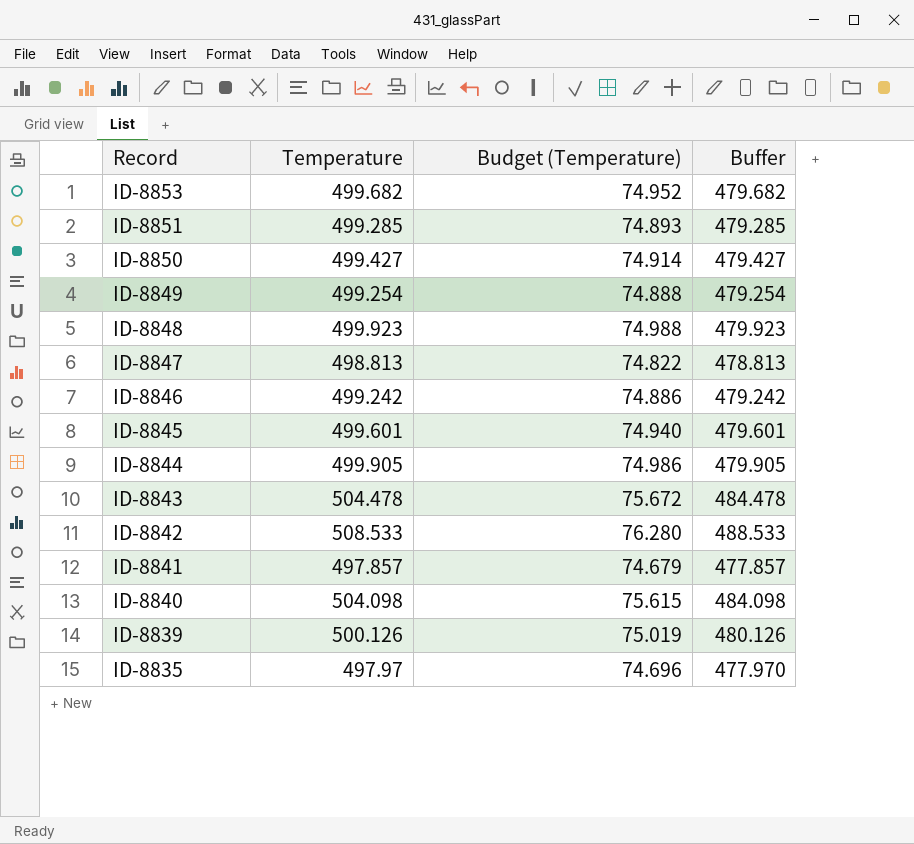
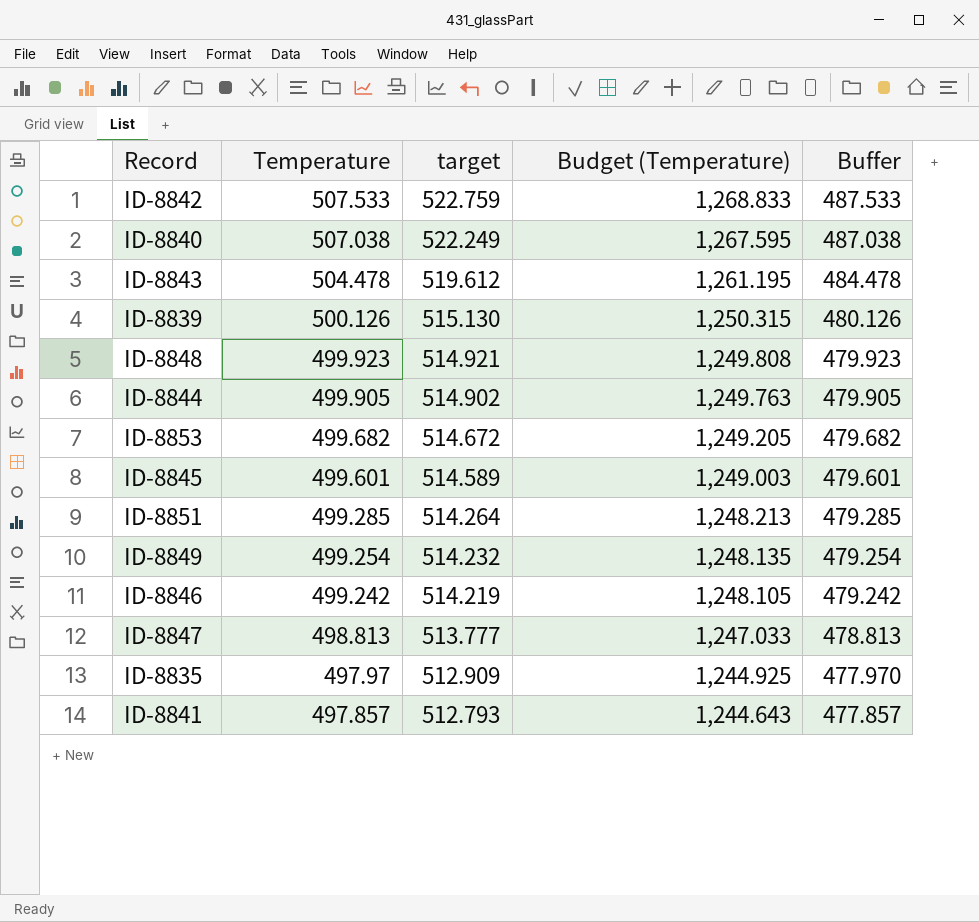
row order: Record descending -> Temperature descending
column target | formula: none -> [Temperature] * 1.03
column Budget (Temperature) | formula: [Temperature] * 0.15 -> [Temperature] * 2.5
row ID-8850: 499.427 | 74.914 | 479.427 -> none
ID-8842 | Temperature: 508.533 -> 507.533
ID-8842 | Buffer: 488.533 -> 487.533
ID-8840 | Temperature: 504.098 -> 507.038
ID-8840 | Buffer: 484.098 -> 487.038

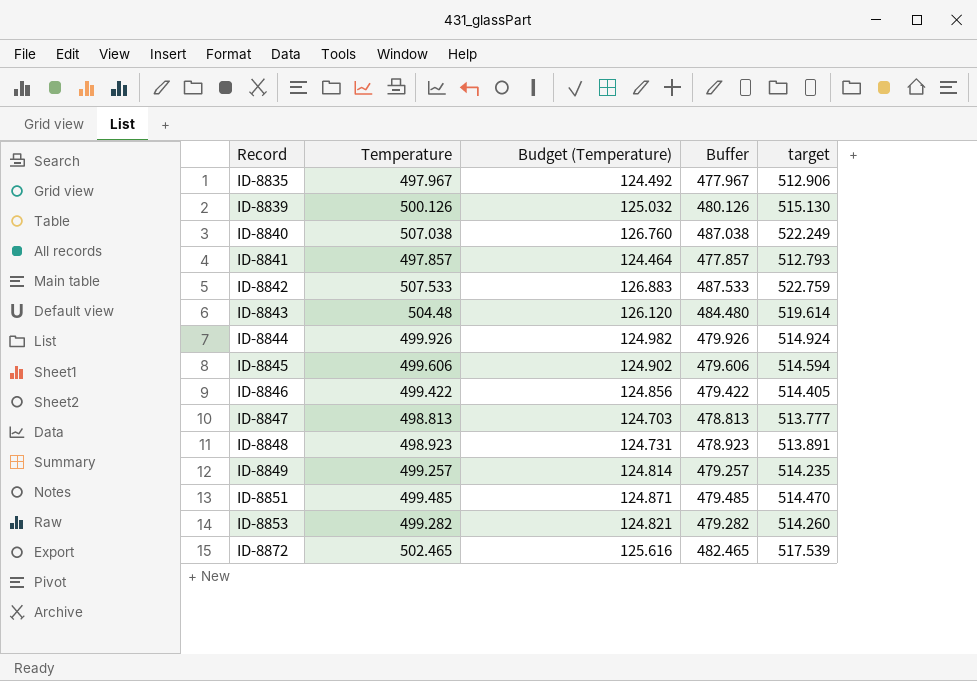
row order: Temperature descending -> Record ascending
column Budget (Temperature) | formula: [Temperature] * 2.5 -> [Temperature] * 0.25
column target | position: 3 -> 5
ID-8835 | Temperature: 497.97 -> 497.967
ID-8835 | Buffer: 477.970 -> 477.967
ID-8835 | target: 512.909 -> 512.906
ID-8843 | Temperature: 504.478 -> 504.48
ID-8843 | Buffer: 484.478 -> 484.480
ID-8843 | target: 519.612 -> 519.614
ID-8844 | Temperature: 499.905 -> 499.926
ID-8844 | Buffer: 479.905 -> 479.926
ID-8844 | target: 514.902 -> 514.924
ID-8845 | Temperature: 499.601 -> 499.606
ID-8845 | Buffer: 479.601 -> 479.606
ID-8845 | target: 514.589 -> 514.594
ID-8846 | Temperature: 499.242 -> 499.422
ID-8846 | Buffer: 479.242 -> 479.422
ID-8846 | target: 514.219 -> 514.405
ID-8848 | Temperature: 499.923 -> 498.923
ID-8848 | Buffer: 479.923 -> 478.923
ID-8848 | target: 514.921 -> 513.891
ID-8849 | Temperature: 499.254 -> 499.257
ID-8849 | Buffer: 479.254 -> 479.257
ID-8849 | target: 514.232 -> 514.235
ID-8851 | Temperature: 499.285 -> 499.485
ID-8851 | Buffer: 479.285 -> 479.485
ID-8851 | target: 514.264 -> 514.470
ID-8853 | Temperature: 499.682 -> 499.282
ID-8853 | Buffer: 479.682 -> 479.282
ID-8853 | target: 514.672 -> 514.260
row ID-8872: none -> 502.465 | 125.616 | 482.465 | 517.539

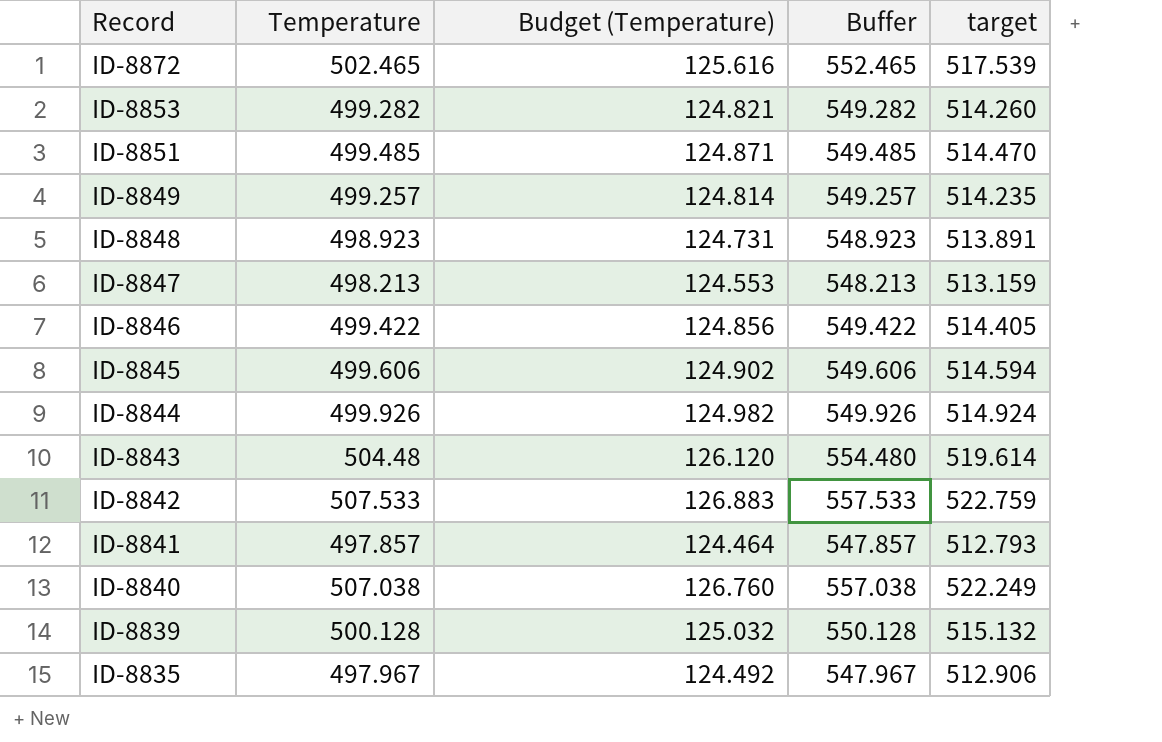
row order: Record ascending -> Record descending
column Buffer | formula: [Temperature] - 20 -> [Temperature] + 50
ID-8847 | Temperature: 498.813 -> 498.213
ID-8847 | Budget (Temperature): 124.703 -> 124.553
ID-8847 | target: 513.777 -> 513.159
ID-8839 | Temperature: 500.126 -> 500.128
ID-8839 | target: 515.130 -> 515.132

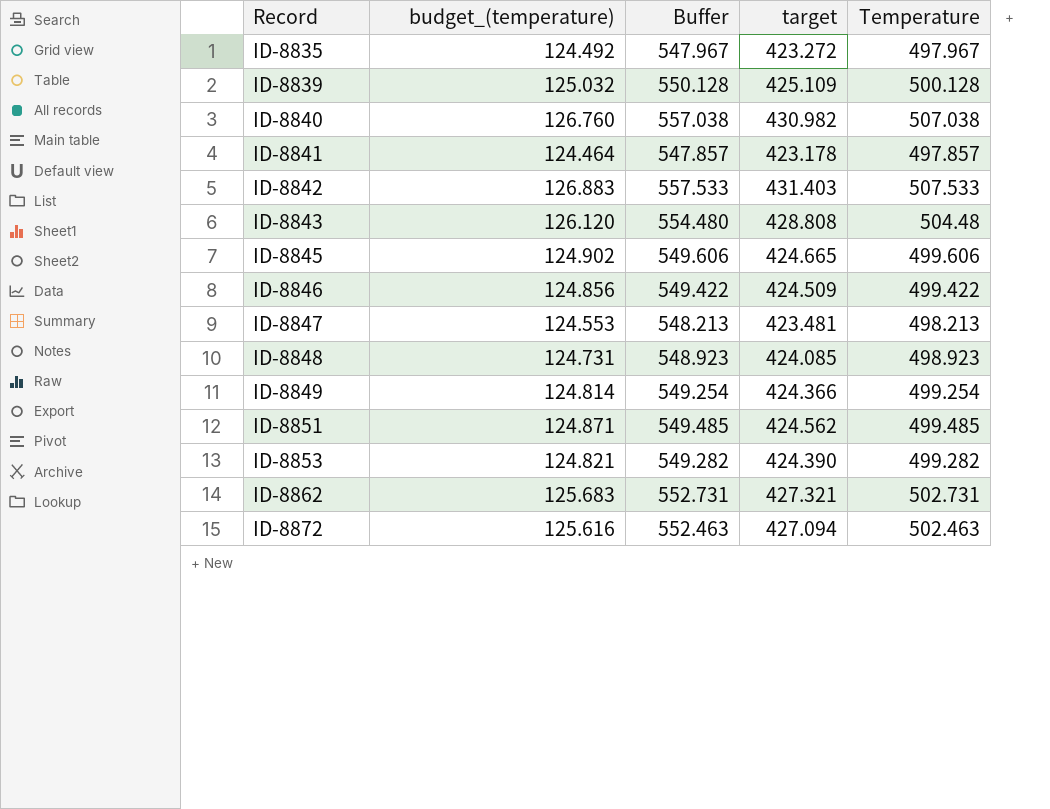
row order: Record descending -> Record ascending
column name: Budget (Temperature) -> budget_(temperature)
column target | formula: [Temperature] * 1.03 -> [Temperature] * 0.85
column Temperature | position: 2 -> 5
row ID-8844: 499.926 | 124.982 | 549.926 | 514.924 -> none
ID-8849 | Buffer: 549.257 -> 549.254
ID-8849 | Temperature: 499.257 -> 499.254
row ID-8862: none -> 125.683 | 552.731 | 427.321 | 502.731
ID-8872 | Buffer: 552.465 -> 552.463
ID-8872 | Temperature: 502.465 -> 502.463

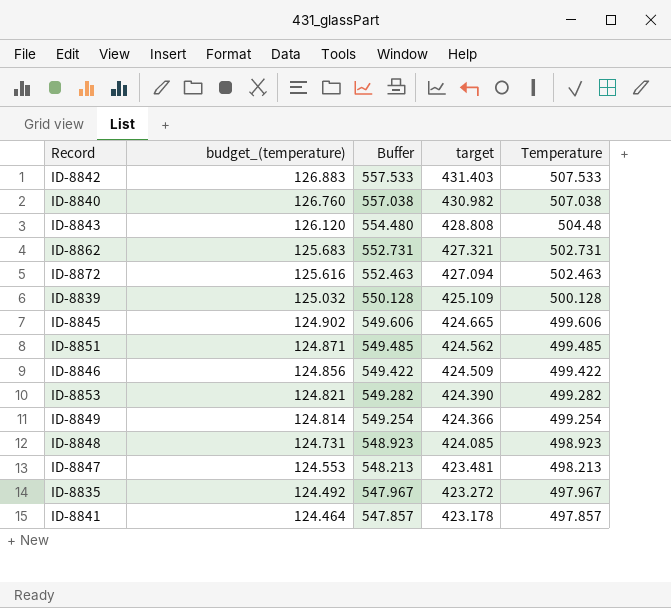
row order: Record ascending -> budget_(temperature) descending

